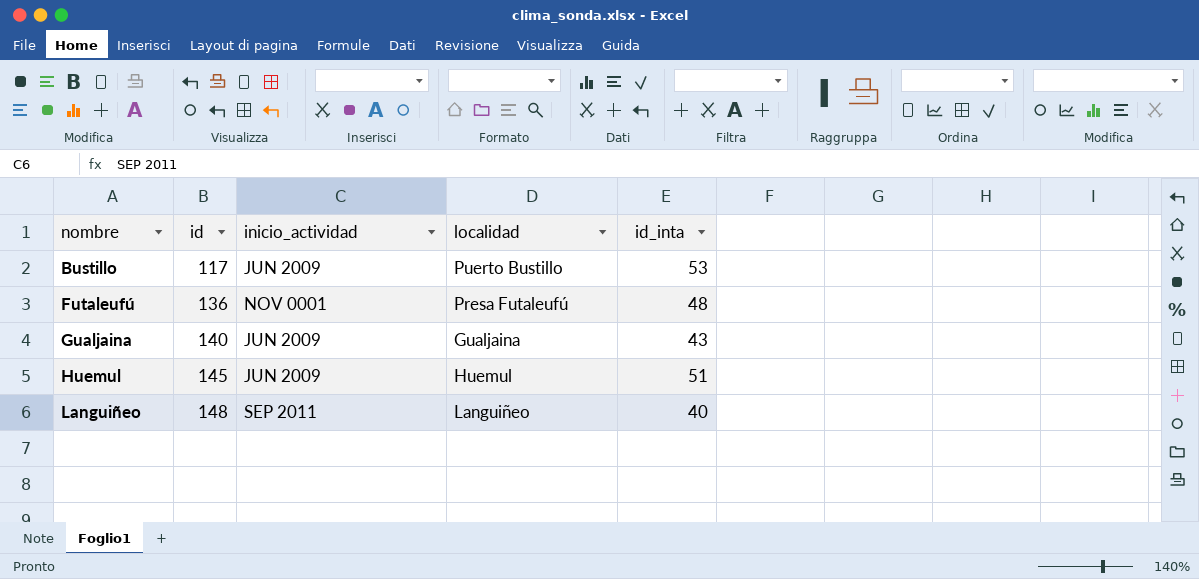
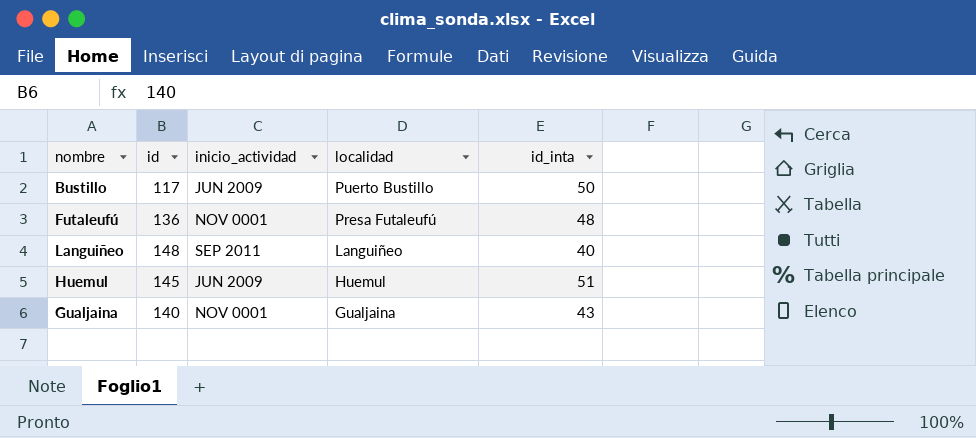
row order: nombre ascending -> localidad descending
Bustillo | id_inta: 53 -> 50
Gualjaina | inicio_actividad: JUN 2009 -> NOV 0001

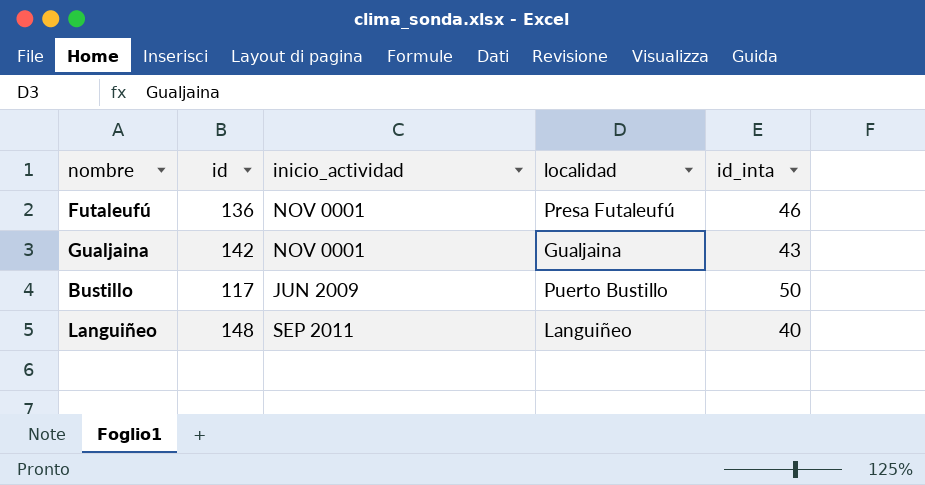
row order: localidad descending -> inicio_actividad ascending
row Huemul: 145 | JUN 2009 | Huemul | 51 -> none
Futaleufú | id_inta: 48 -> 46
Gualjaina | id: 140 -> 142

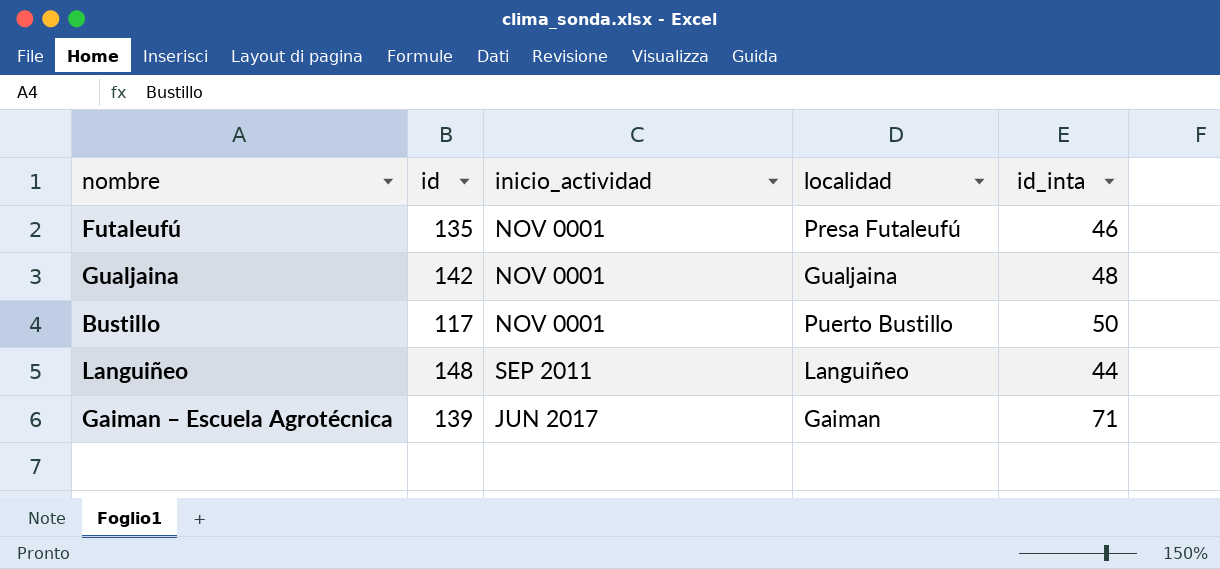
Futaleufú | id: 136 -> 135
Gualjaina | id_inta: 43 -> 48
Bustillo | inicio_actividad: JUN 2009 -> NOV 0001
Languiñeo | id_inta: 40 -> 44
row Gaiman – Escuela Agrotécnica: none -> 139 | JUN 2017 | Gaiman | 71

